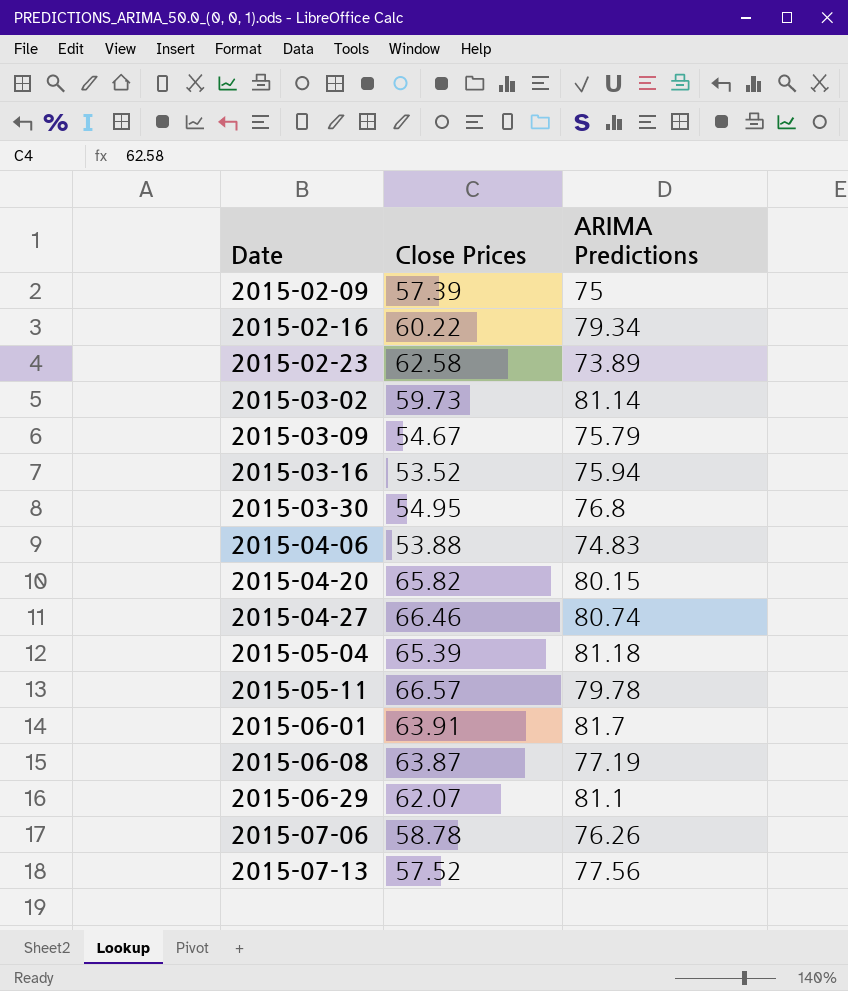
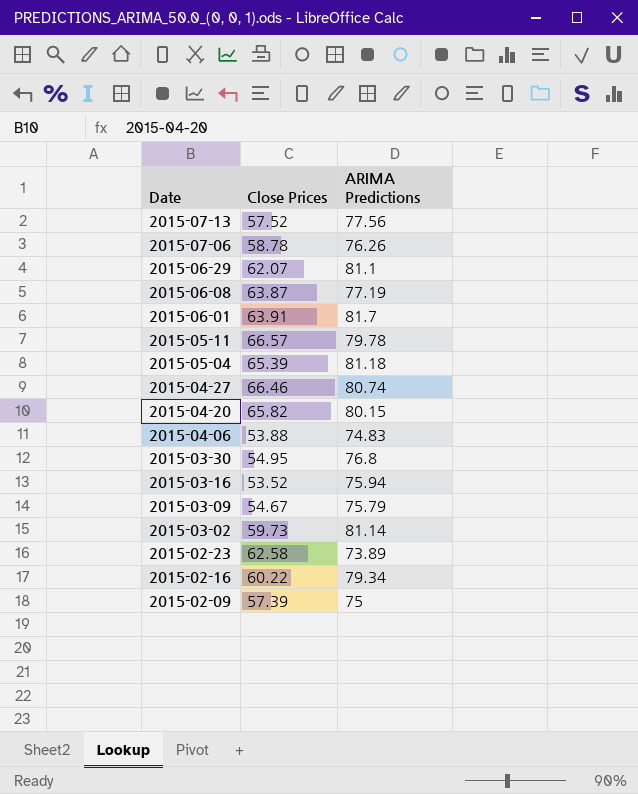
row order: Date ascending -> Date descending

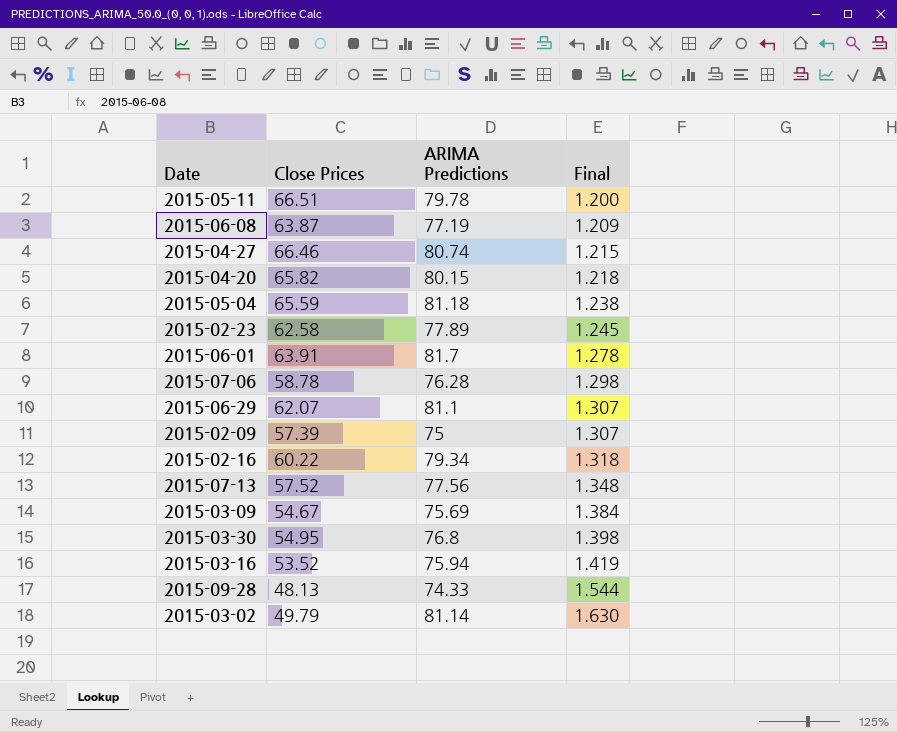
row order: Date descending -> Final ascending
column Final | formula: none -> [ARIMA Predictions] / [Close Prices]
row 2015-04-06: 53.88 | 74.83 -> none
2015-05-11 | Close Prices: 66.57 -> 66.51
2015-05-04 | Close Prices: 65.39 -> 65.59
2015-02-23 | ARIMA Predictions: 73.89 -> 77.89
2015-07-06 | ARIMA Predictions: 76.26 -> 76.28
2015-03-09 | ARIMA Predictions: 75.79 -> 75.69
row 2015-09-28: none -> 48.13 | 74.33 | 1.544
2015-03-02 | Close Prices: 59.73 -> 49.79

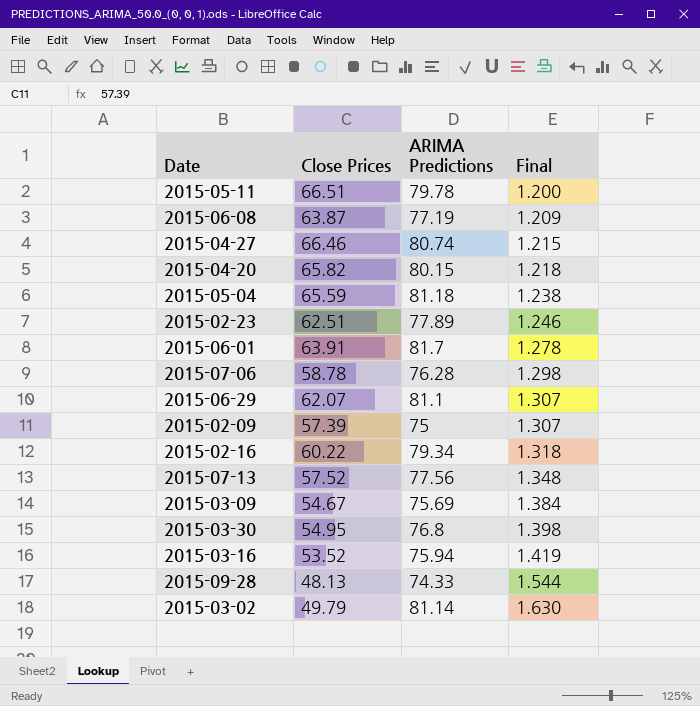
2015-02-23 | Close Prices: 62.58 -> 62.51
2015-02-23 | Final: 1.245 -> 1.246

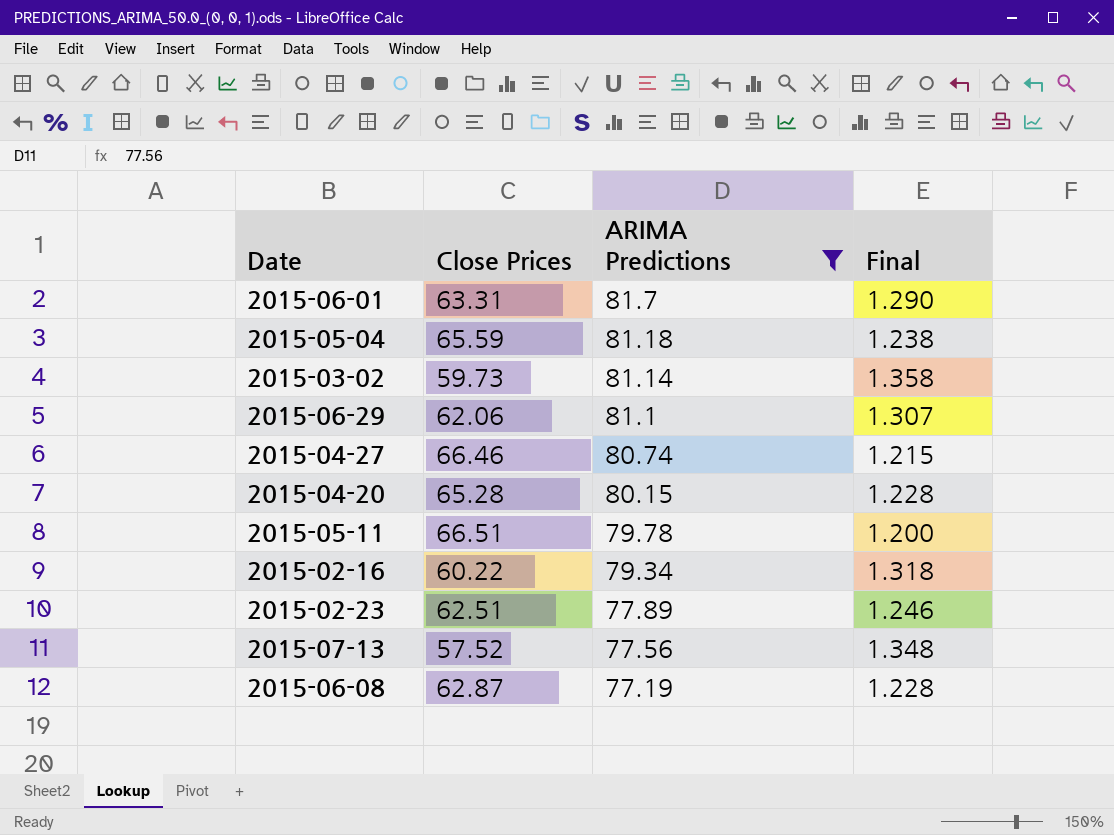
filter: none -> ARIMA Predictions >= 77.19
row order: Final ascending -> ARIMA Predictions descending
2015-06-01 | Close Prices: 63.91 -> 63.31
2015-06-01 | Final: 1.278 -> 1.290
2015-03-02 | Close Prices: 49.79 -> 59.73
2015-03-02 | Final: 1.630 -> 1.358
2015-06-29 | Close Prices: 62.07 -> 62.06
2015-04-20 | Close Prices: 65.82 -> 65.28
2015-04-20 | Final: 1.218 -> 1.228
2015-06-08 | Close Prices: 63.87 -> 62.87
2015-06-08 | Final: 1.209 -> 1.228

